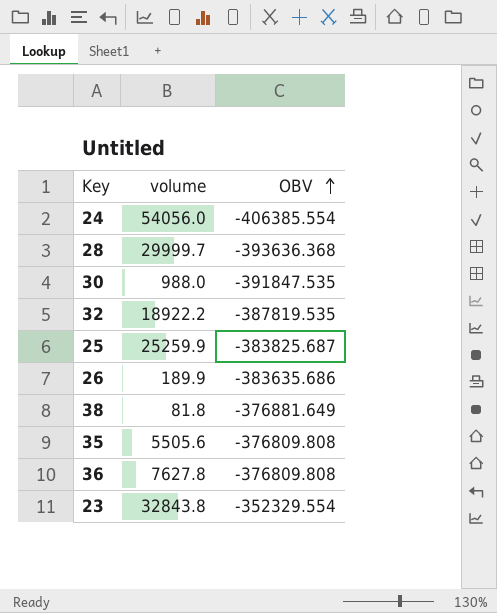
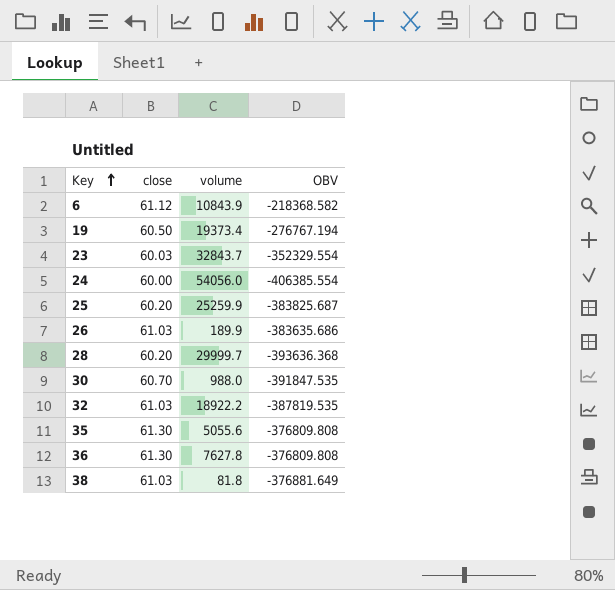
row order: OBV ascending -> Key ascending
column close | position: none -> 2
row 6: none -> 61.12 | 10843.9 | -218368.582
row 19: none -> 60.50 | 19373.4 | -276767.194
23 | volume: 32843.8 -> 32843.7
35 | volume: 5505.6 -> 5055.6

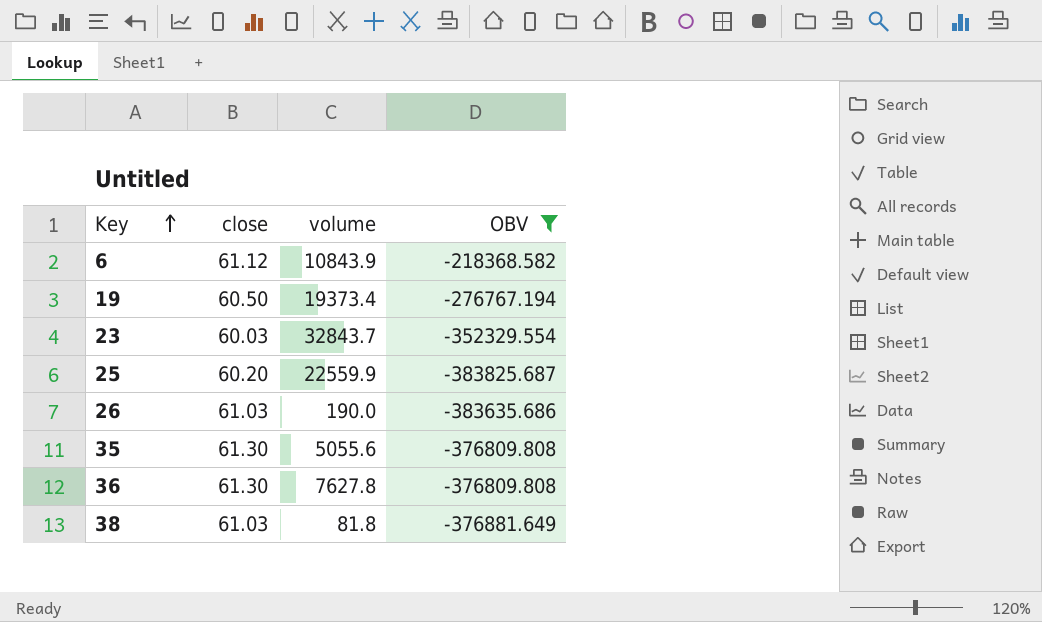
filter: none -> OBV >= -383825.687
25 | volume: 25259.9 -> 22559.9
26 | volume: 189.9 -> 190.0

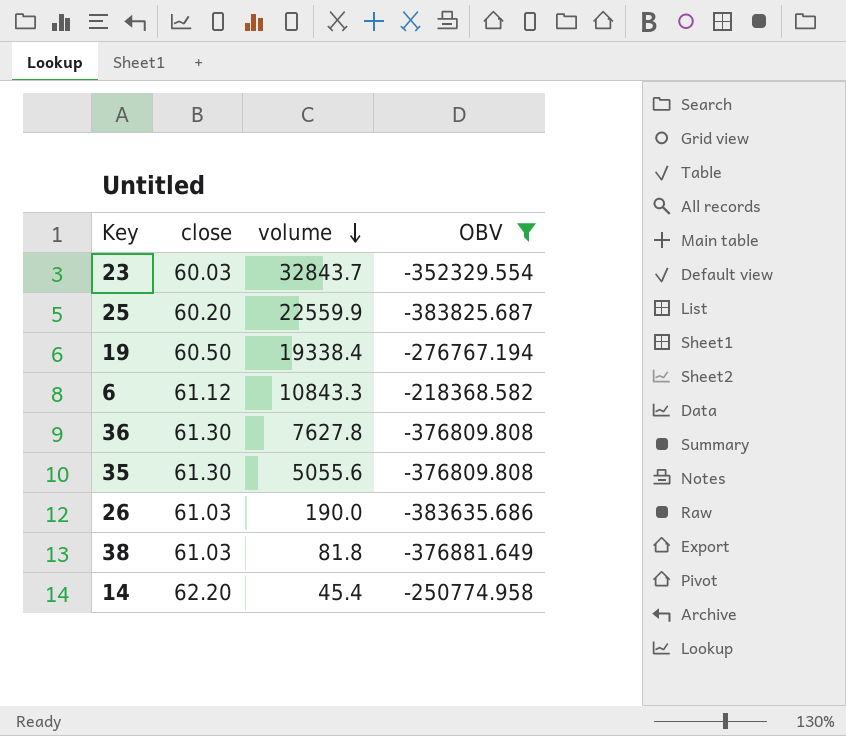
row order: Key ascending -> volume descending
19 | volume: 19373.4 -> 19338.4
6 | volume: 10843.9 -> 10843.3
row 14: none -> 62.20 | 45.4 | -250774.958

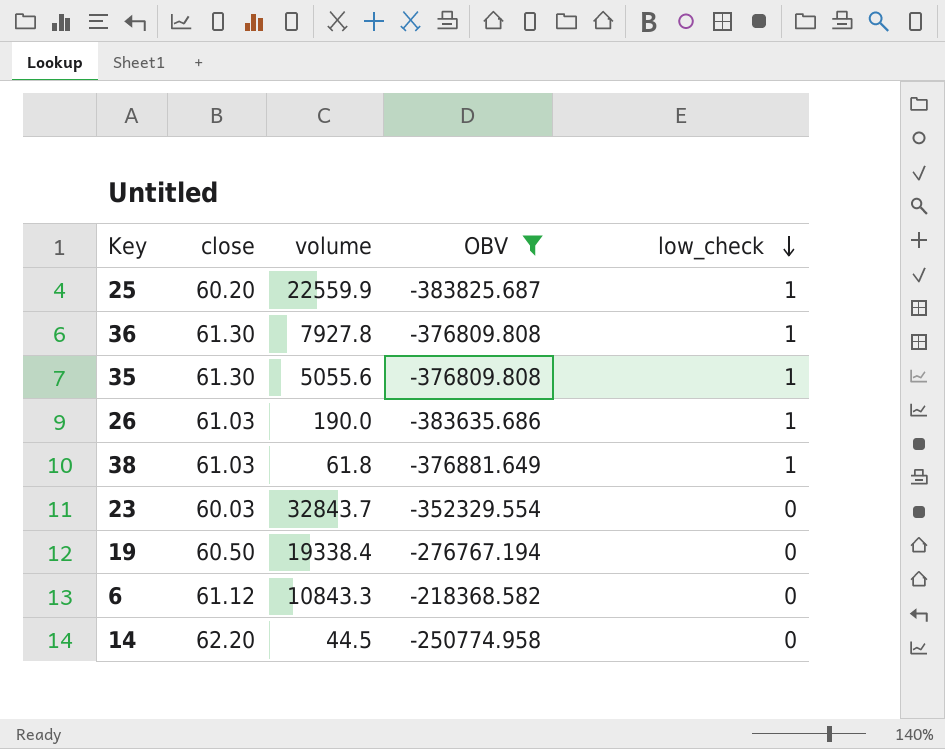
row order: volume descending -> low_check descending
column low_check | position: none -> 5
36 | volume: 7627.8 -> 7927.8
38 | volume: 81.8 -> 61.8
14 | volume: 45.4 -> 44.5

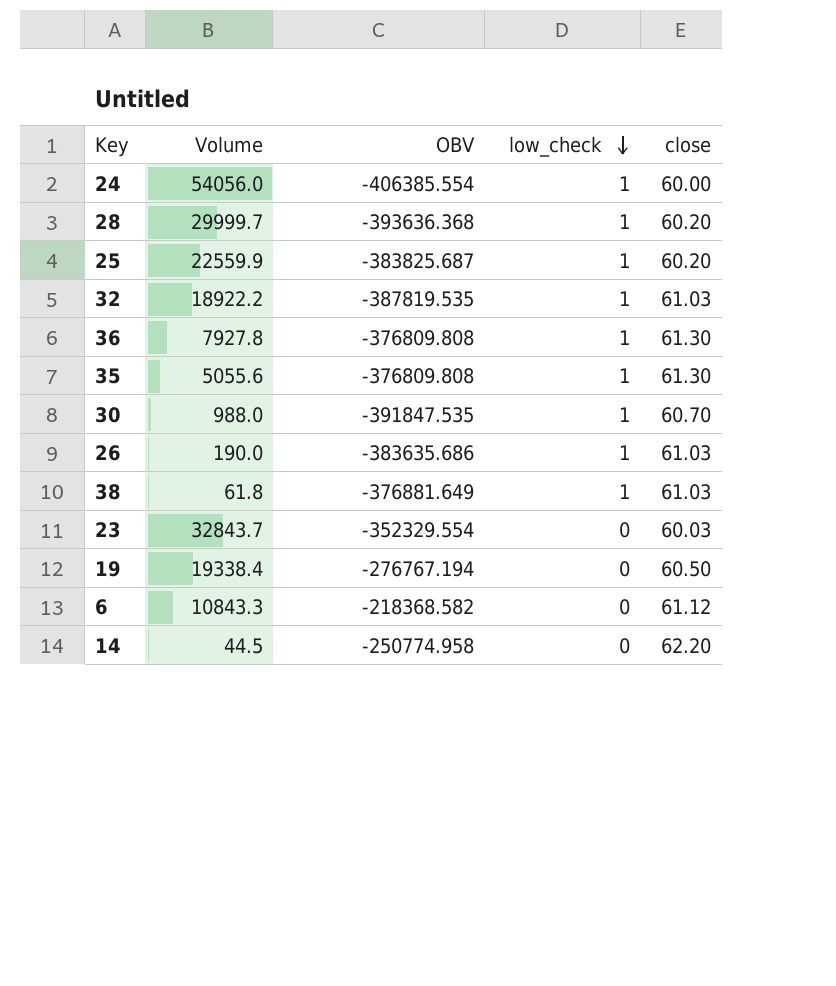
filter: OBV >= -383825.687 -> none
column name: volume -> Volume
column close | position: 2 -> 5

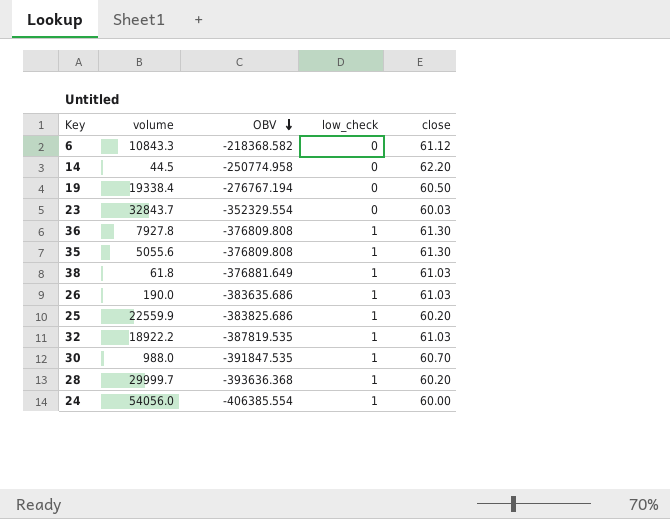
row order: low_check descending -> OBV descending
column name: Volume -> volume
25 | OBV: -383825.687 -> -383825.686

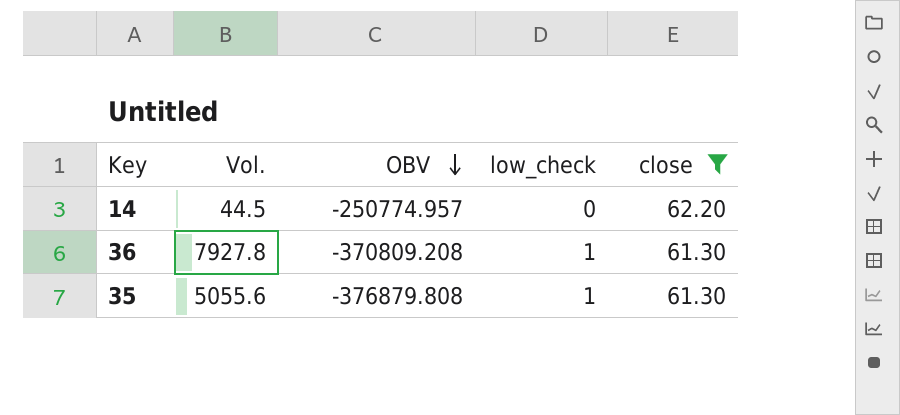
filter: none -> close >= 61.30
column name: volume -> Vol.
14 | OBV: -250774.958 -> -250774.957
36 | OBV: -376809.808 -> -370809.208
35 | OBV: -376809.808 -> -376879.808

